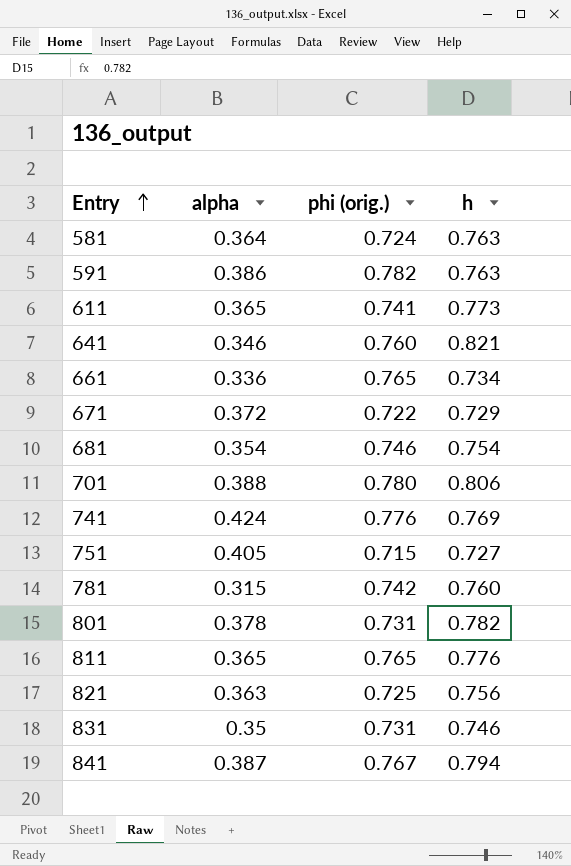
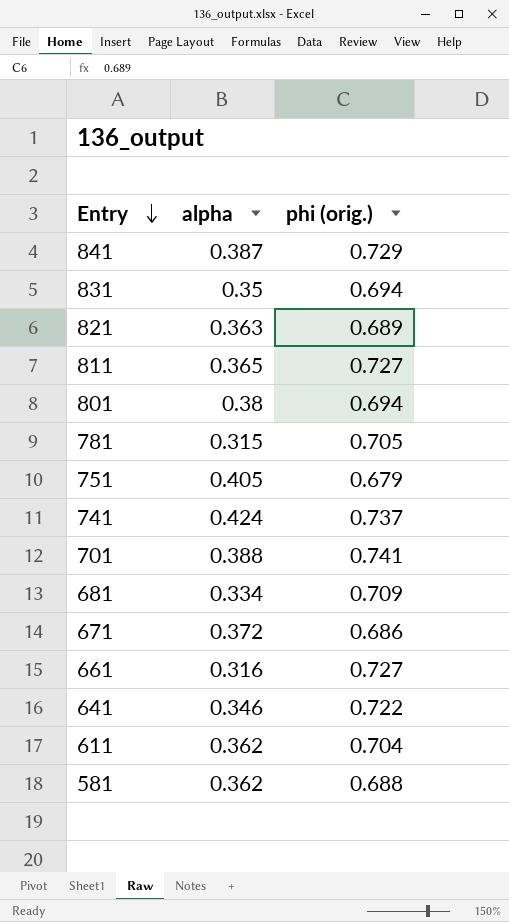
row order: Entry ascending -> Entry descending
column h | position: 4 -> none
row 591: 0.386 | 0.782 | 0.763 -> none
841 | phi (orig.): 0.767 -> 0.729
831 | phi (orig.): 0.731 -> 0.694
821 | phi (orig.): 0.725 -> 0.689
811 | phi (orig.): 0.765 -> 0.727
801 | alpha: 0.378 -> 0.38
801 | phi (orig.): 0.731 -> 0.694
781 | phi (orig.): 0.742 -> 0.705
751 | phi (orig.): 0.715 -> 0.679
741 | phi (orig.): 0.776 -> 0.737
701 | phi (orig.): 0.780 -> 0.741
681 | alpha: 0.354 -> 0.334
681 | phi (orig.): 0.746 -> 0.709
671 | phi (orig.): 0.722 -> 0.686
661 | alpha: 0.336 -> 0.316
661 | phi (orig.): 0.765 -> 0.727
641 | phi (orig.): 0.760 -> 0.722
611 | alpha: 0.365 -> 0.362
611 | phi (orig.): 0.741 -> 0.704
581 | alpha: 0.364 -> 0.362
581 | phi (orig.): 0.724 -> 0.688

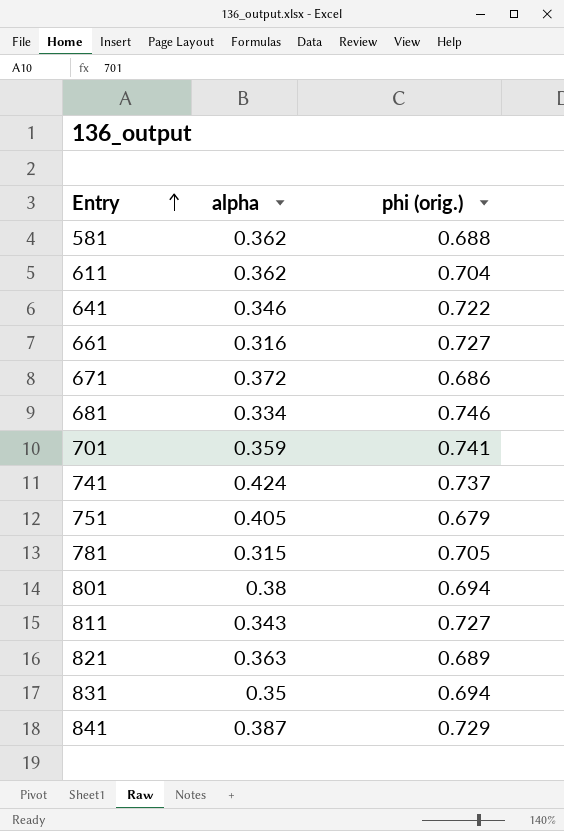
row order: Entry descending -> Entry ascending
681 | phi (orig.): 0.709 -> 0.746
701 | alpha: 0.388 -> 0.359
811 | alpha: 0.365 -> 0.343

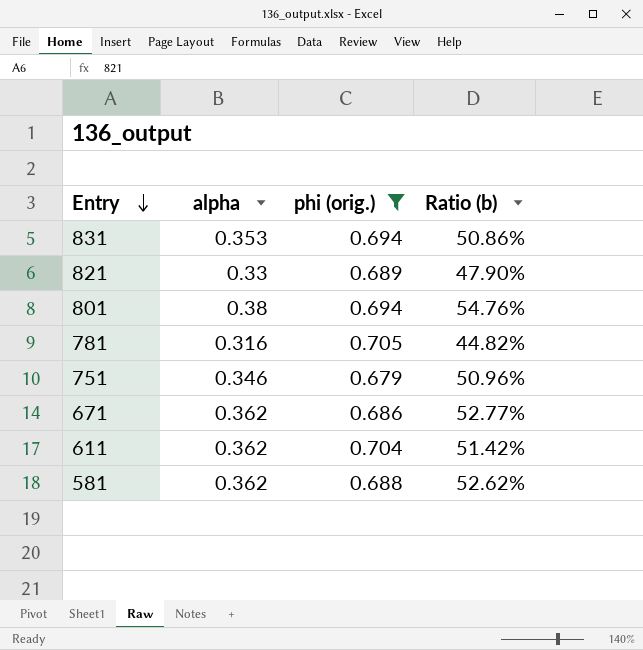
filter: none -> phi (orig.) <= 0.705
row order: Entry ascending -> Entry descending
column Ratio (b) | formula: none -> [alpha] / [phi (orig.)]
831 | alpha: 0.35 -> 0.353
821 | alpha: 0.363 -> 0.33
781 | alpha: 0.315 -> 0.316
751 | alpha: 0.405 -> 0.346
671 | alpha: 0.372 -> 0.362

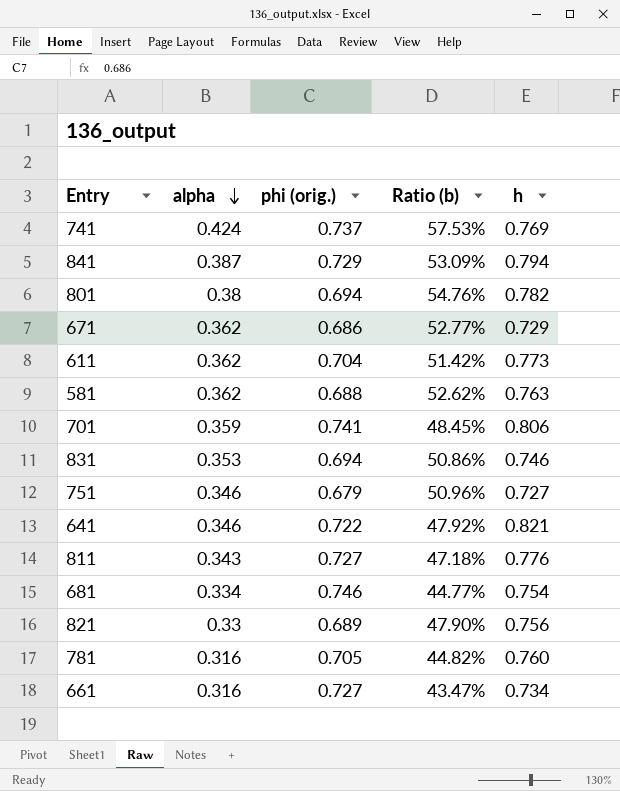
filter: phi (orig.) <= 0.705 -> none
row order: Entry descending -> alpha descending
column h | position: none -> 5

